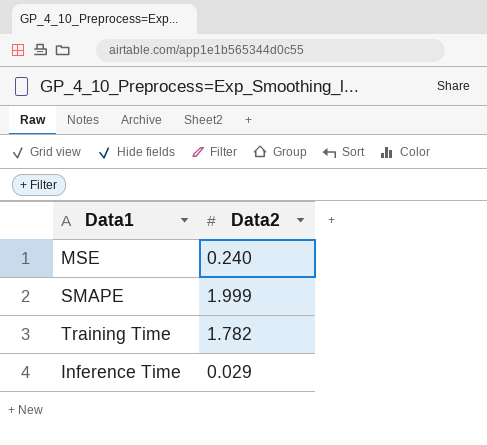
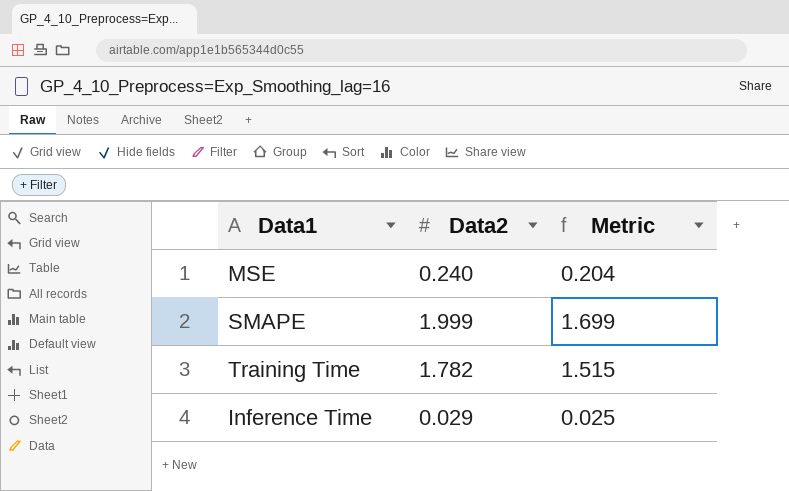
column Metric | formula: none -> [Data2] * 0.85

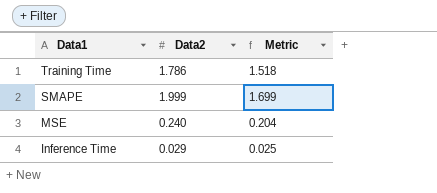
row order: none -> Data1 descending
Training Time | Data2: 1.782 -> 1.786
Training Time | Metric: 1.515 -> 1.518

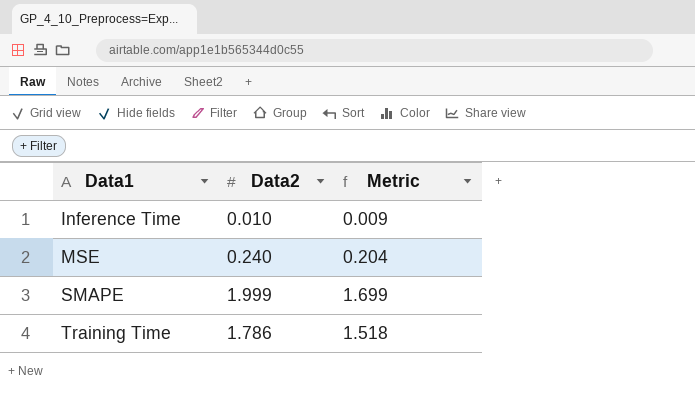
row order: Data1 descending -> Data1 ascending
Inference Time | Data2: 0.029 -> 0.010
Inference Time | Metric: 0.025 -> 0.009

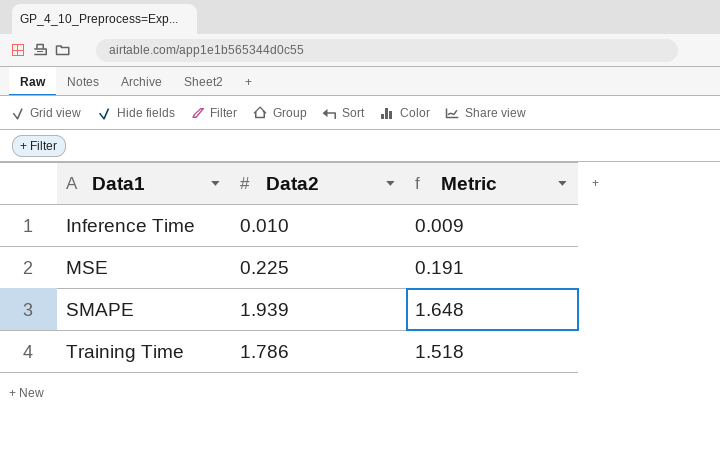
MSE | Data2: 0.240 -> 0.225
MSE | Metric: 0.204 -> 0.191
SMAPE | Data2: 1.999 -> 1.939
SMAPE | Metric: 1.699 -> 1.648

